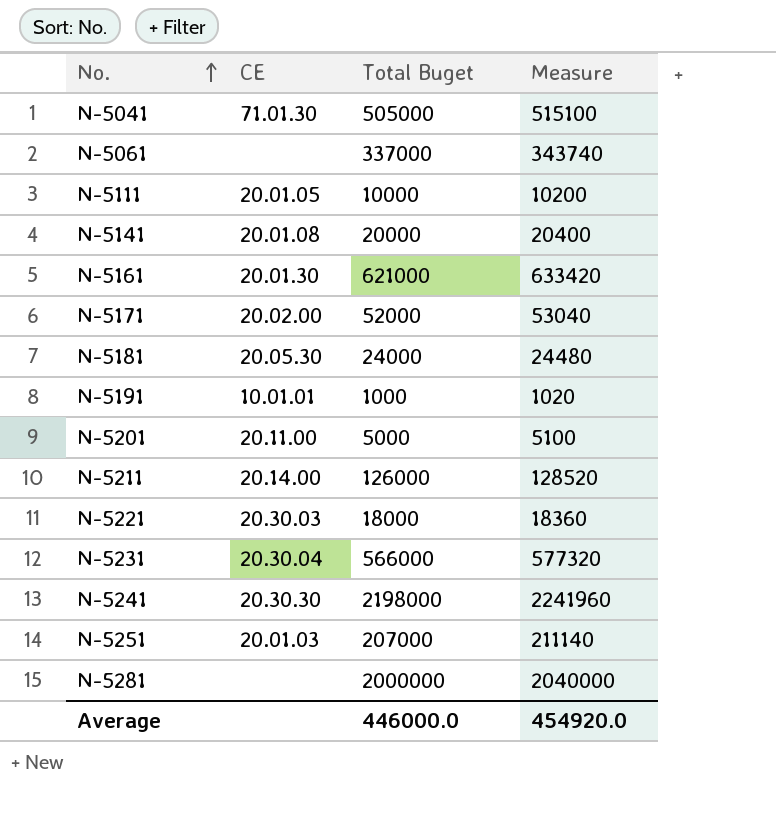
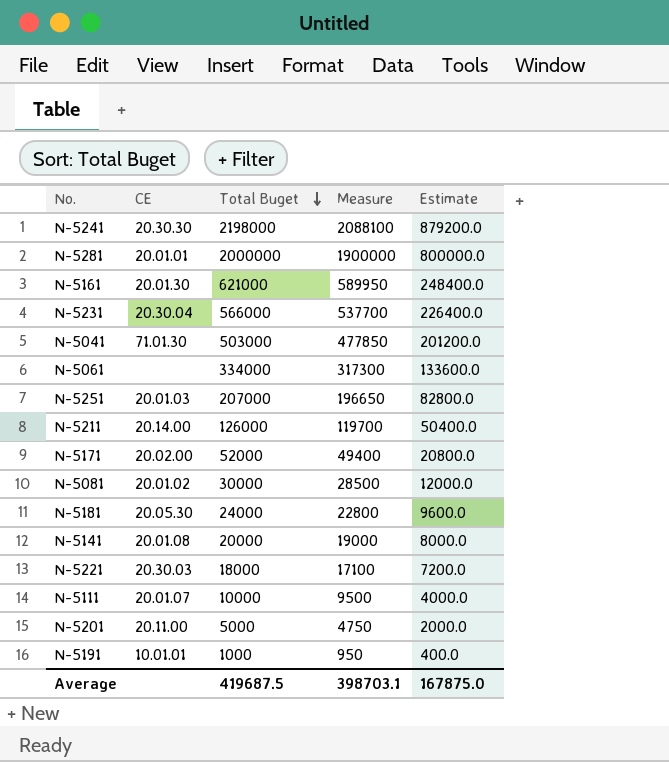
row order: No. ascending -> Total Buget descending
column Measure | formula: [Total Buget] * 1.02 -> [Total Buget] * 0.95
column Estimate | formula: none -> [Total Buget] * 0.4
N-5281 | CE: none -> 20.01.01
N-5041 | Total Buget: 505000 -> 503000
N-5061 | Total Buget: 337000 -> 334000
row N-5081: none -> 20.01.02 | 30000 | 28500 | 12000.0
N-5111 | CE: 20.01.05 -> 20.01.07
Average | Total Buget: 446000.0 -> 419687.5
Average | Measure: 454920.0 -> 398703.1

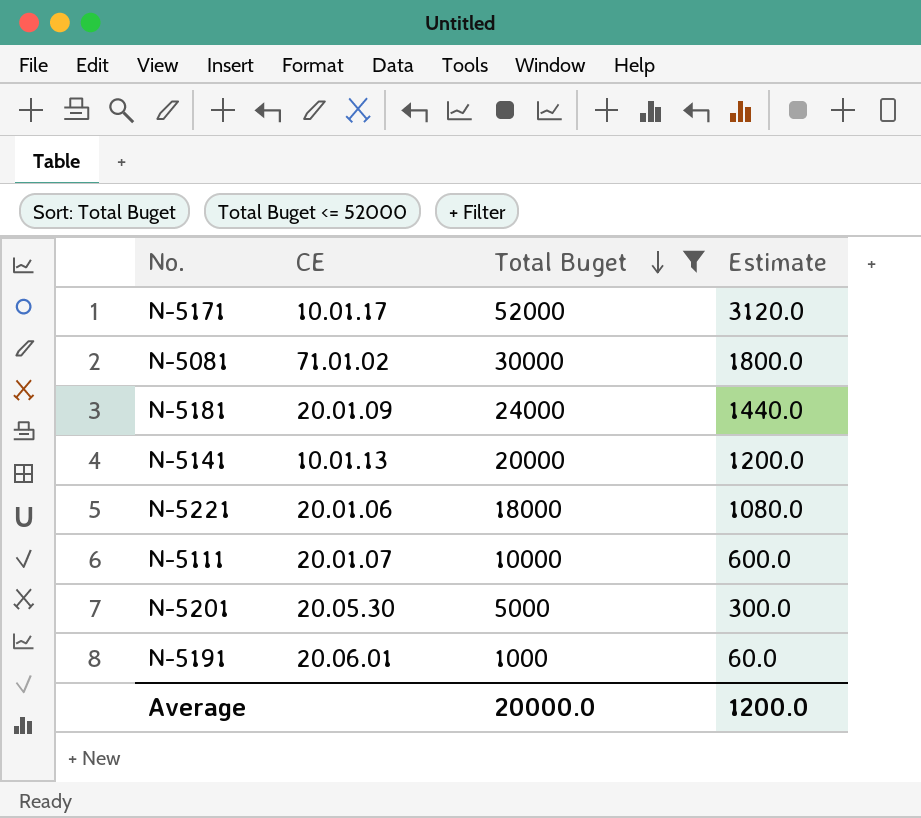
filter: none -> Total Buget <= 52000
column Measure | formula: [Total Buget] * 0.95 -> none
column Estimate | formula: [Total Buget] * 0.4 -> [Total Buget] * 0.06
N-5171 | CE: 20.02.00 -> 10.01.17
N-5081 | CE: 20.01.02 -> 71.01.02
N-5181 | CE: 20.05.30 -> 20.01.09
N-5141 | CE: 20.01.08 -> 10.01.13
N-5221 | CE: 20.30.03 -> 20.01.06
N-5201 | CE: 20.11.00 -> 20.05.30
N-5191 | CE: 10.01.01 -> 20.06.01
Average | Total Buget: 419687.5 -> 20000.0
Average | Estimate: 167875.0 -> 1200.0

